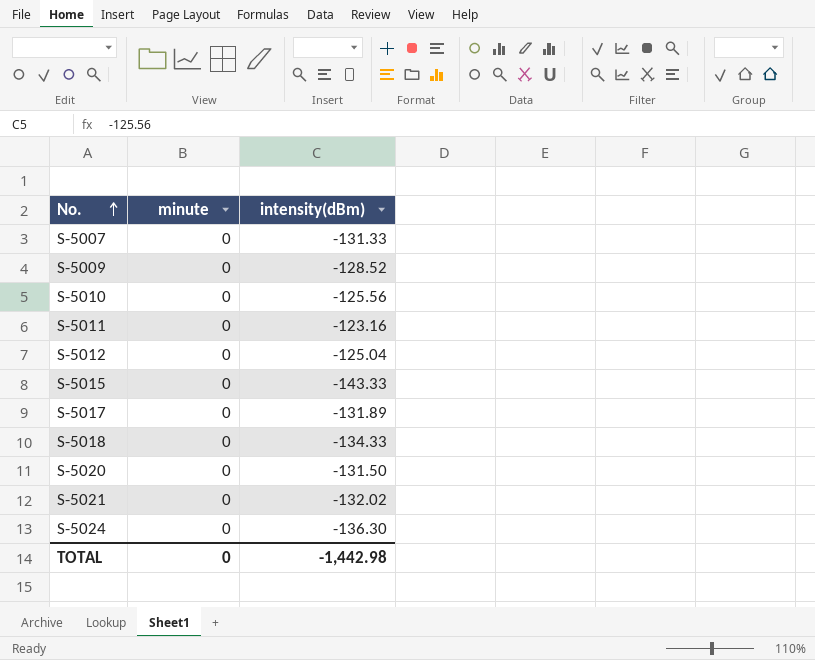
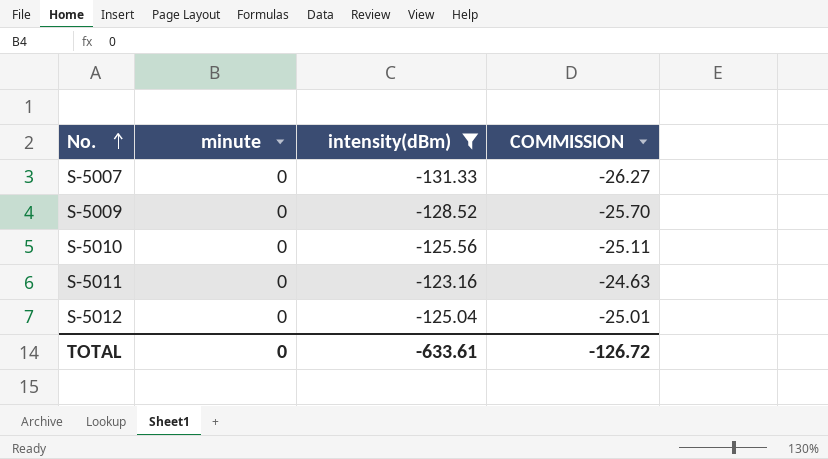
filter: none -> intensity(dBm) >= -131.33
column COMMISSION | formula: none -> [intensity(dBm)] * 0.2
TOTAL | intensity(dBm): -1,442.98 -> -633.61

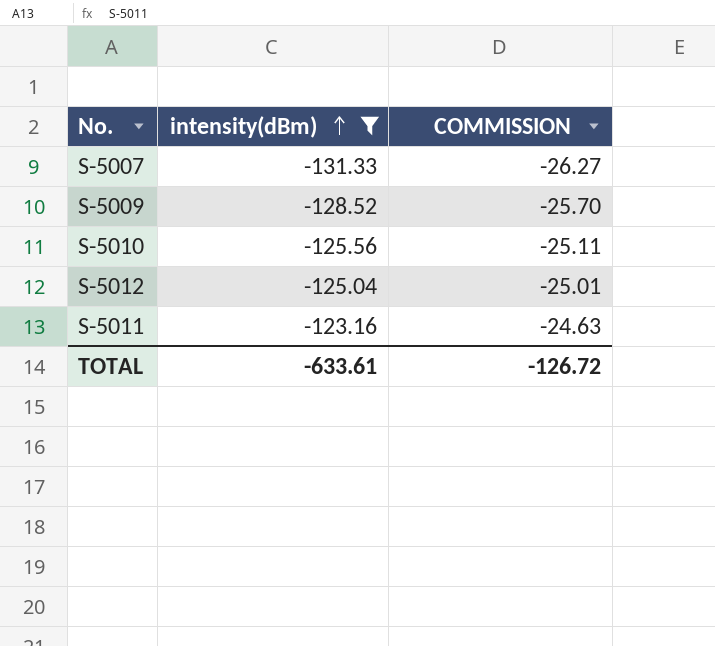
row order: No. ascending -> intensity(dBm) ascending
column minute | position: 2 -> none

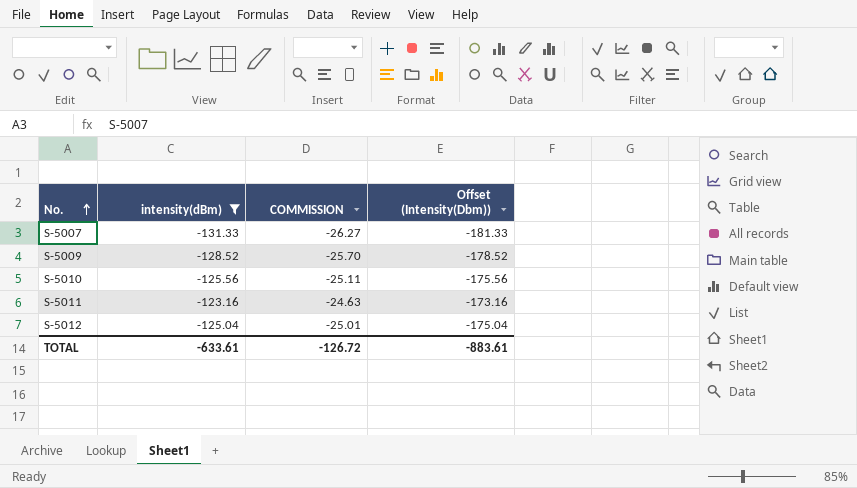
row order: intensity(dBm) ascending -> No. ascending
column Offset (Intensity(Dbm)) | formula: none -> [intensity(dBm)] - 50

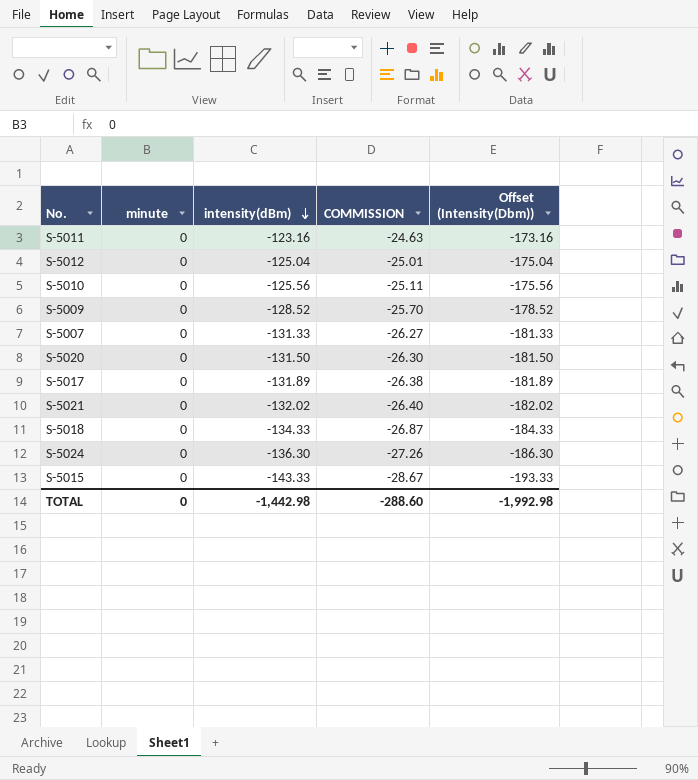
filter: intensity(dBm) >= -131.33 -> none
row order: No. ascending -> intensity(dBm) descending
column minute | position: none -> 2
TOTAL | intensity(dBm): -633.61 -> -1,442.98
TOTAL | COMMISSION: -126.72 -> -288.60
TOTAL | Offset (Intensity(Dbm)): -883.61 -> -1,992.98

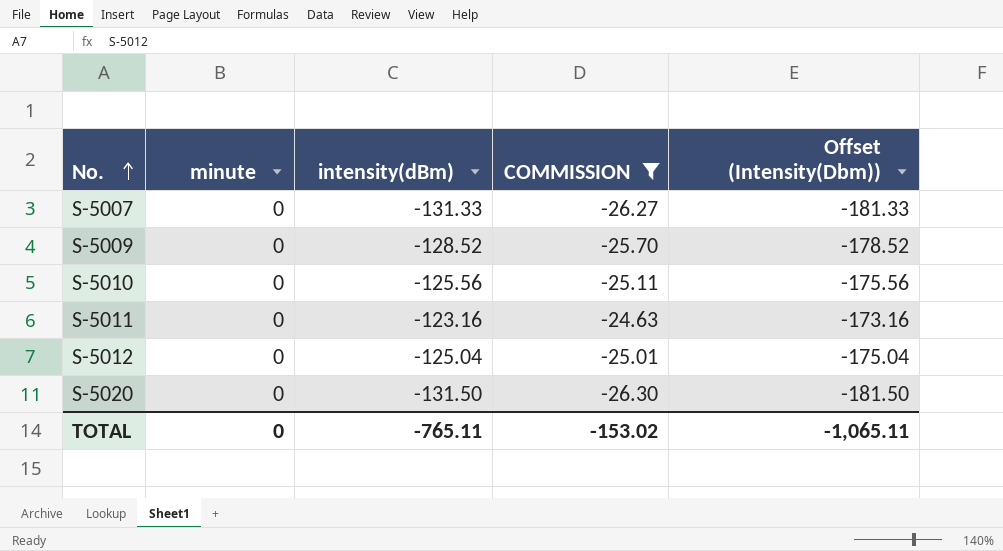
filter: none -> COMMISSION >= -26.30
row order: intensity(dBm) descending -> No. ascending
TOTAL | intensity(dBm): -1,442.98 -> -765.11
TOTAL | COMMISSION: -288.60 -> -153.02
TOTAL | Offset (Intensity(Dbm)): -1,992.98 -> -1,065.11

